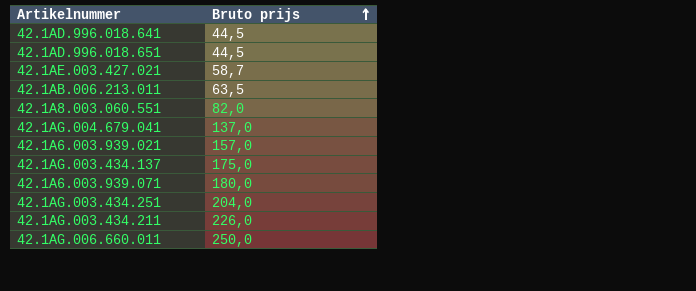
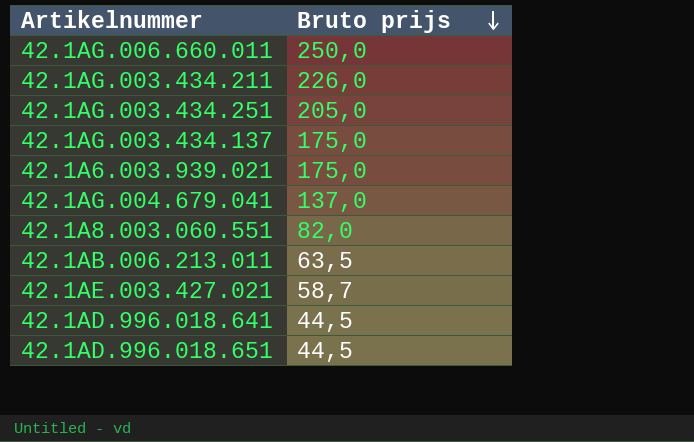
row order: Bruto prijs ascending -> Bruto prijs descending
row 42.1A6.003.939.071: 180,0 -> none
42.1AG.003.434.251 | Bruto prijs: 204,0 -> 205,0
42.1A6.003.939.021 | Bruto prijs: 157,0 -> 175,0

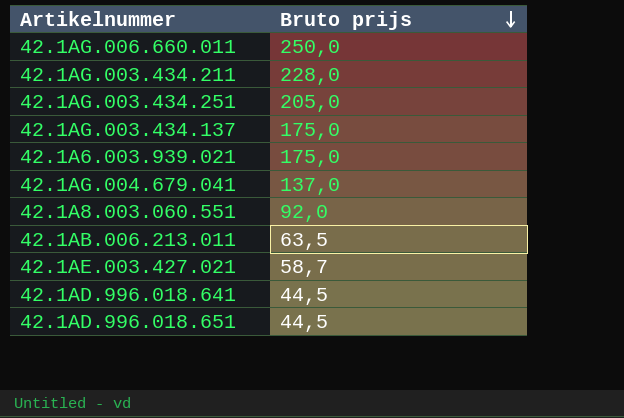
42.1AG.003.434.211 | Bruto prijs: 226,0 -> 228,0
42.1A8.003.060.551 | Bruto prijs: 82,0 -> 92,0

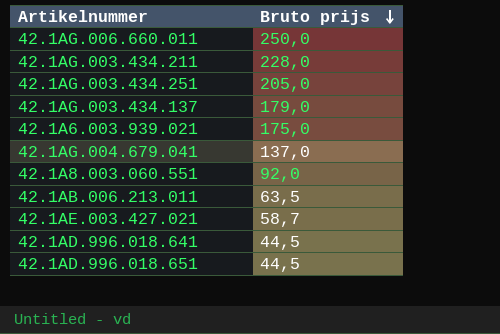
42.1AG.003.434.137 | Bruto prijs: 175,0 -> 179,0

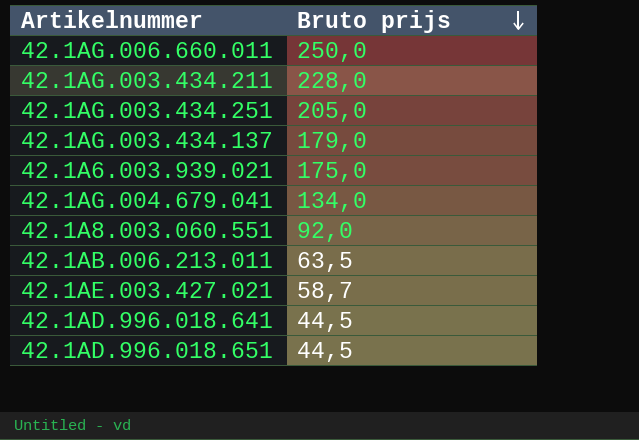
42.1AG.004.679.041 | Bruto prijs: 137,0 -> 134,0

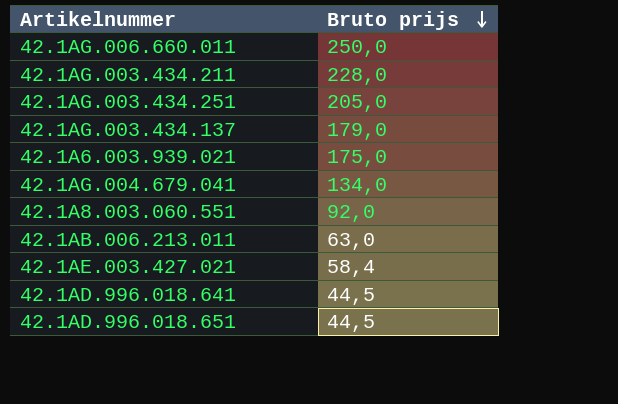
42.1AB.006.213.011 | Bruto prijs: 63,5 -> 63,0
42.1AE.003.427.021 | Bruto prijs: 58,7 -> 58,4

